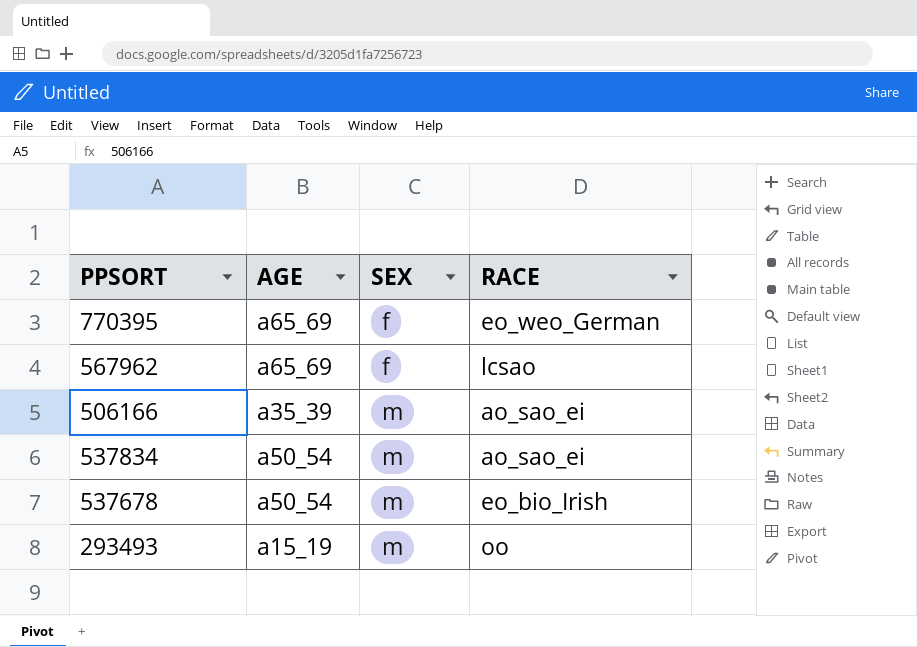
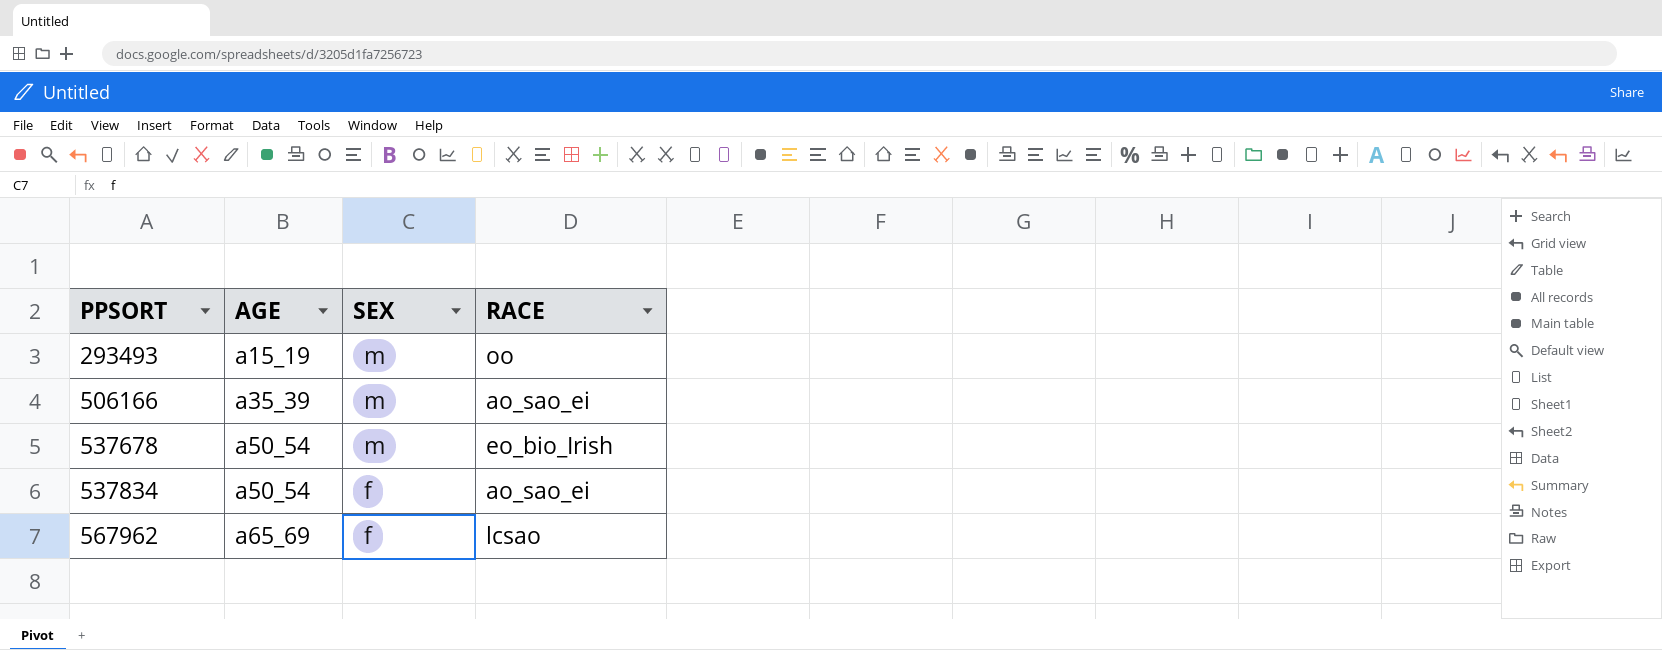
row order: SEX ascending -> PPSORT ascending
row 770395: a65_69 | f | eo_weo_German -> none
537834 | SEX: m -> f

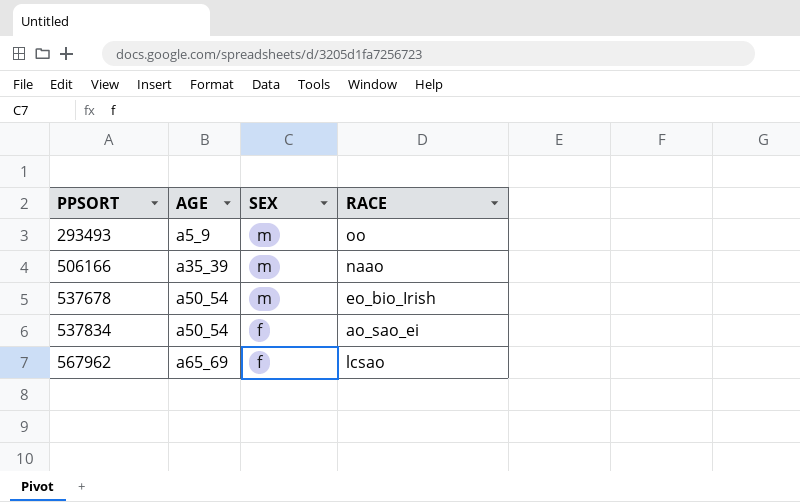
293493 | AGE: a15_19 -> a5_9
506166 | RACE: ao_sao_ei -> naao

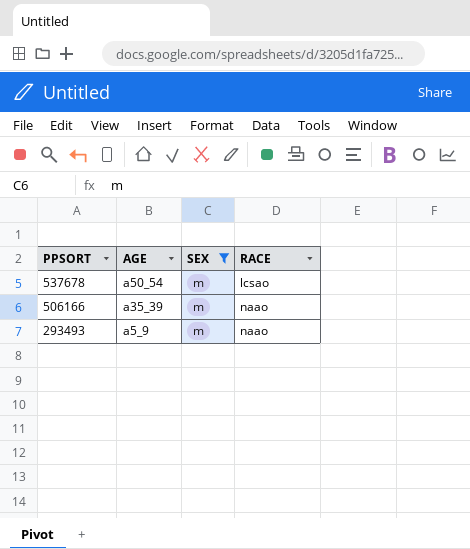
filter: none -> SEX = m
row order: PPSORT ascending -> PPSORT descending
537678 | RACE: eo_bio_Irish -> lcsao
293493 | RACE: oo -> naao

